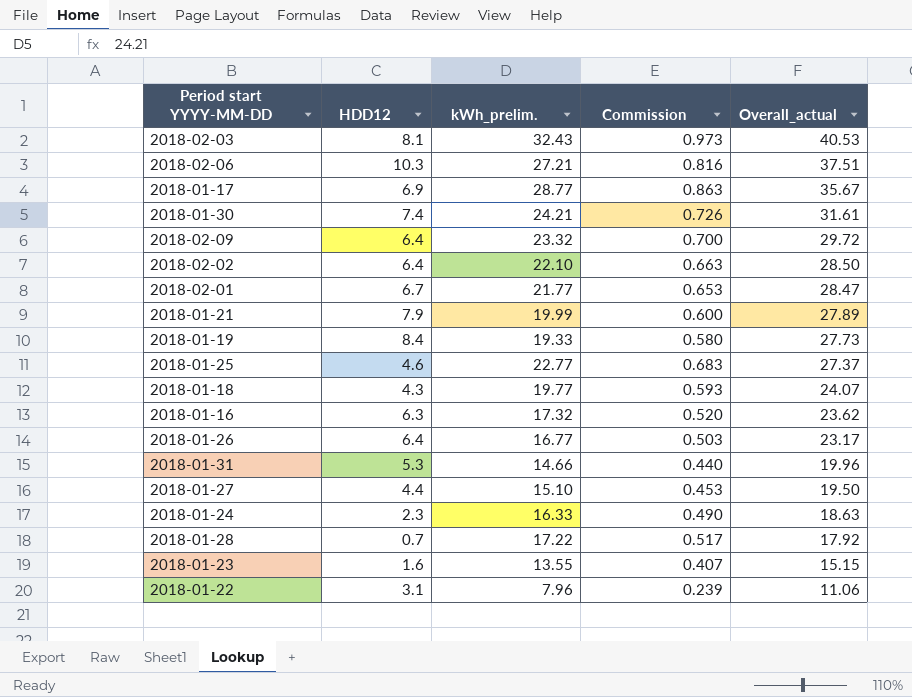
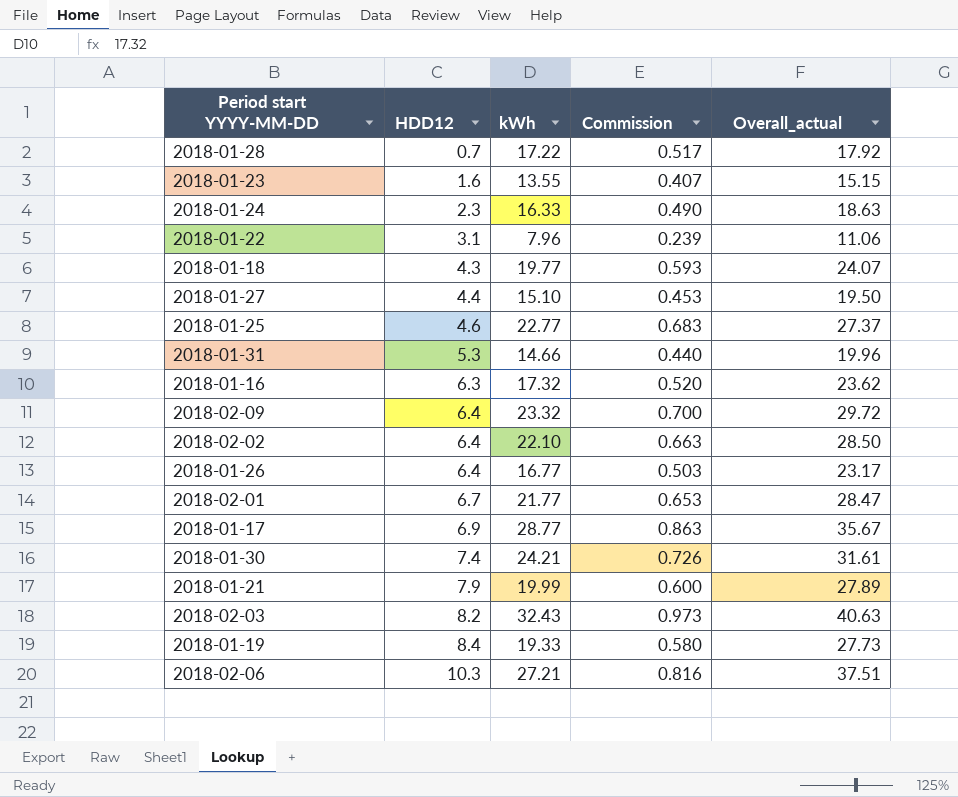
row order: Overall_actual descending -> HDD12 ascending
column name: kWh_prelim. -> kWh
2018-02-03 | HDD12: 8.1 -> 8.2
2018-02-03 | Overall_actual: 40.53 -> 40.63

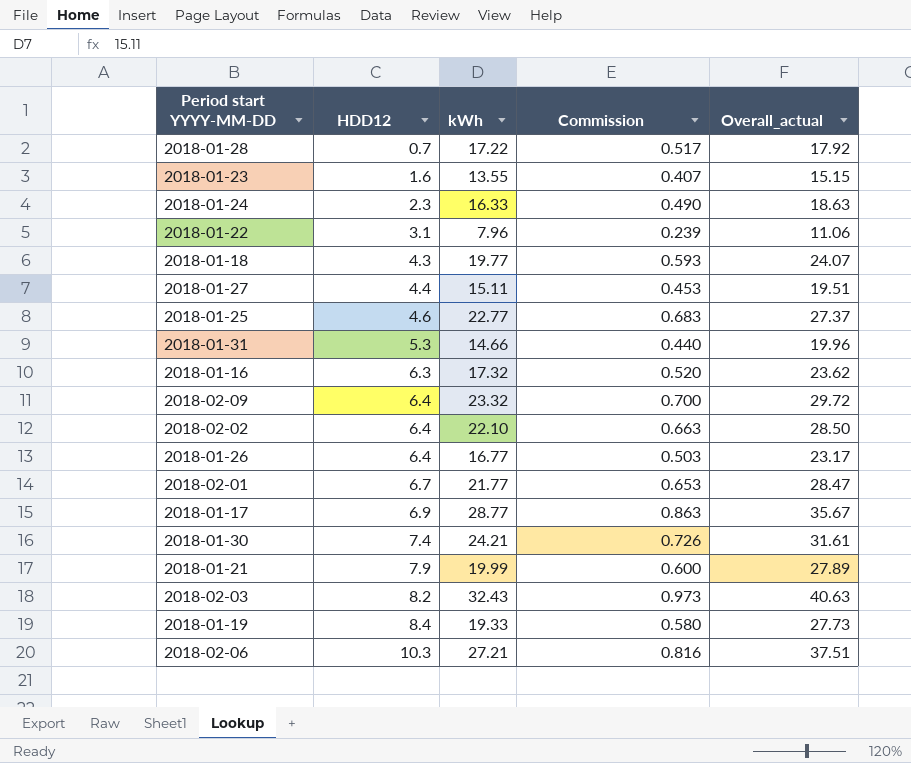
2018-01-27 | kWh: 15.10 -> 15.11
2018-01-27 | Overall_actual: 19.50 -> 19.51

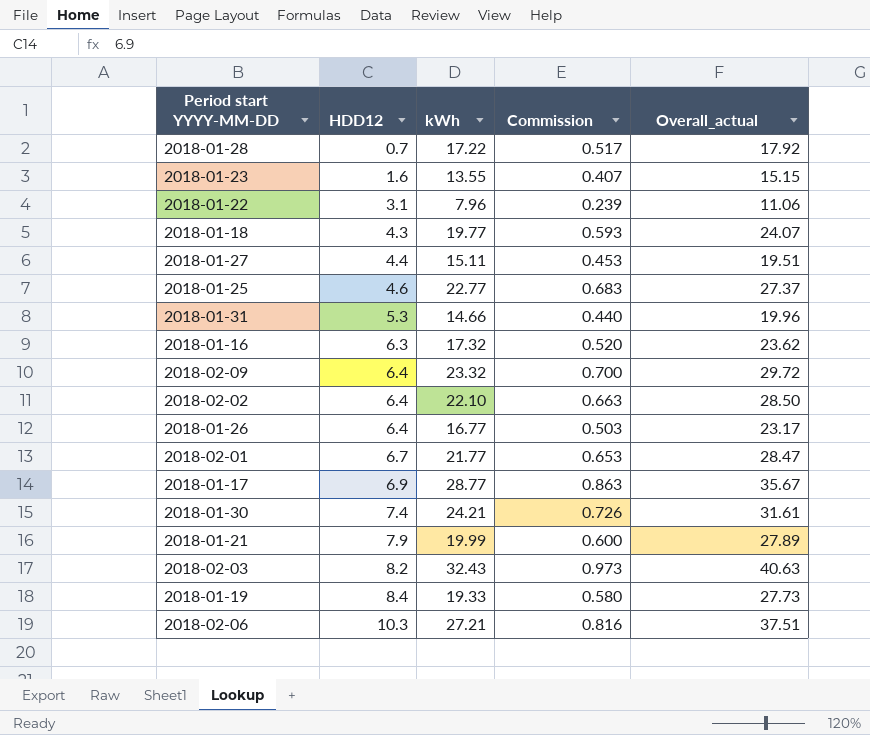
row 2018-01-24: 2.3 | 16.33 | 0.490 | 18.63 -> none

